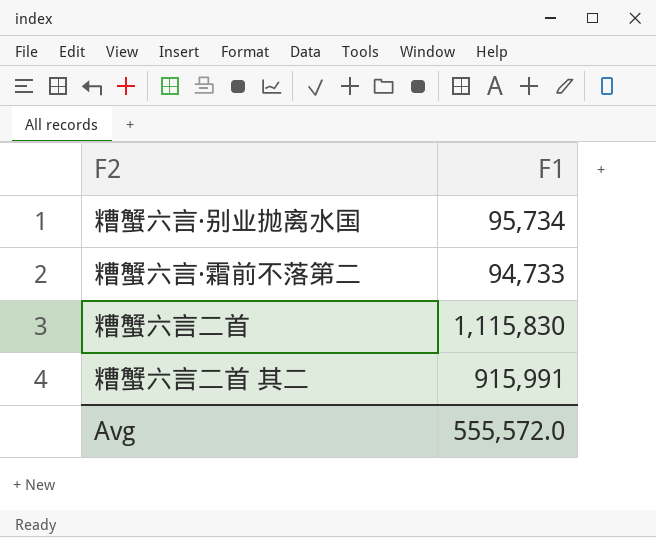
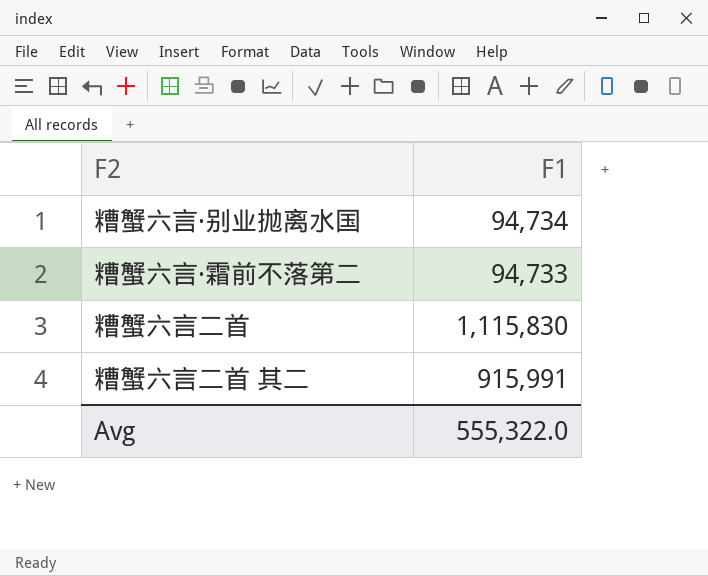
糟蟹六言·别业抛离水国 | F1: 95,734 -> 94,734
Avg | F1: 555,572.0 -> 555,322.0

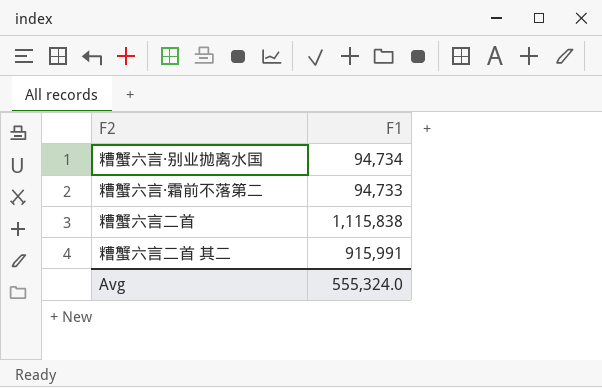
糟蟹六言二首 | F1: 1,115,830 -> 1,115,838
Avg | F1: 555,322.0 -> 555,324.0

